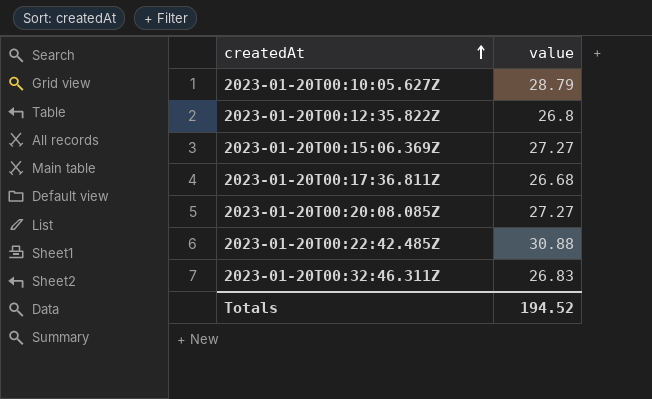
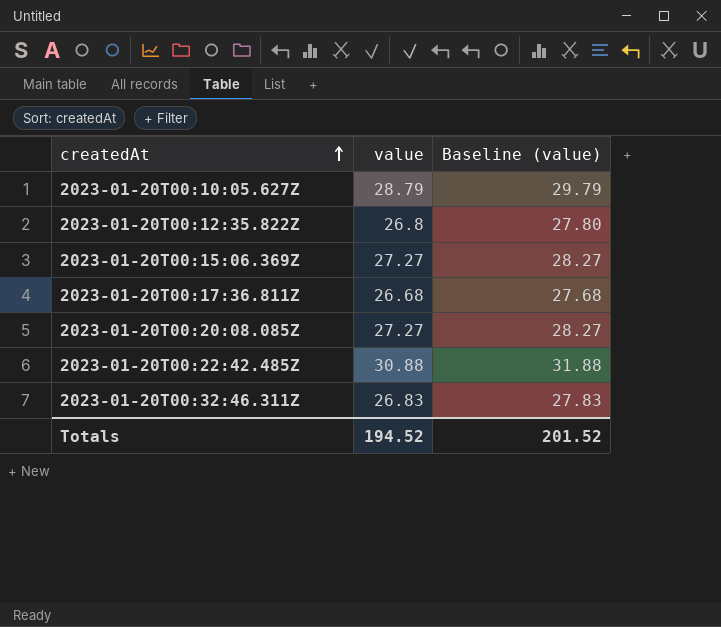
column Baseline (value) | formula: none -> [value] + 1

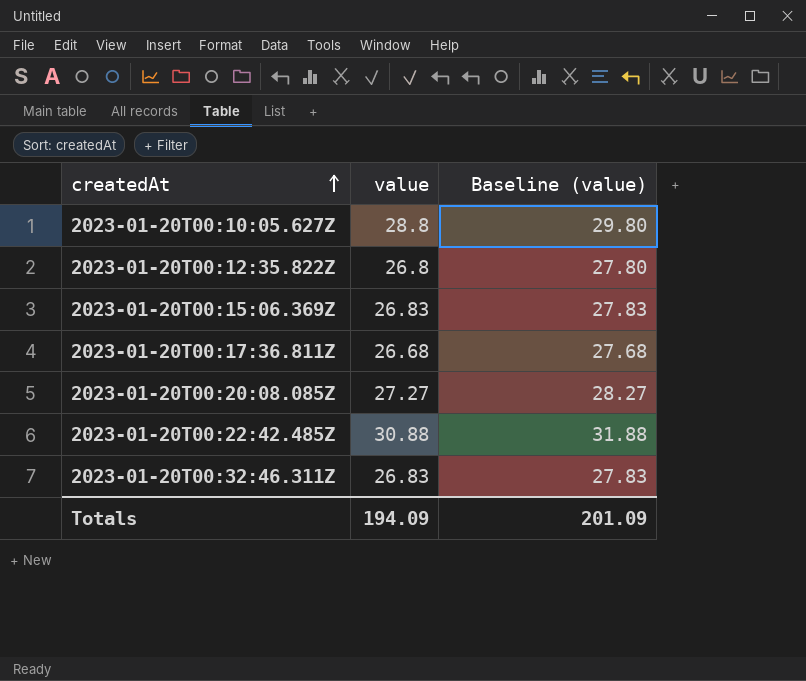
2023-01-20T00:10:05.627Z | value: 28.79 -> 28.8
2023-01-20T00:10:05.627Z | Baseline (value): 29.79 -> 29.80
2023-01-20T00:15:06.369Z | value: 27.27 -> 26.83
2023-01-20T00:15:06.369Z | Baseline (value): 28.27 -> 27.83
Totals | value: 194.52 -> 194.09
Totals | Baseline (value): 201.52 -> 201.09

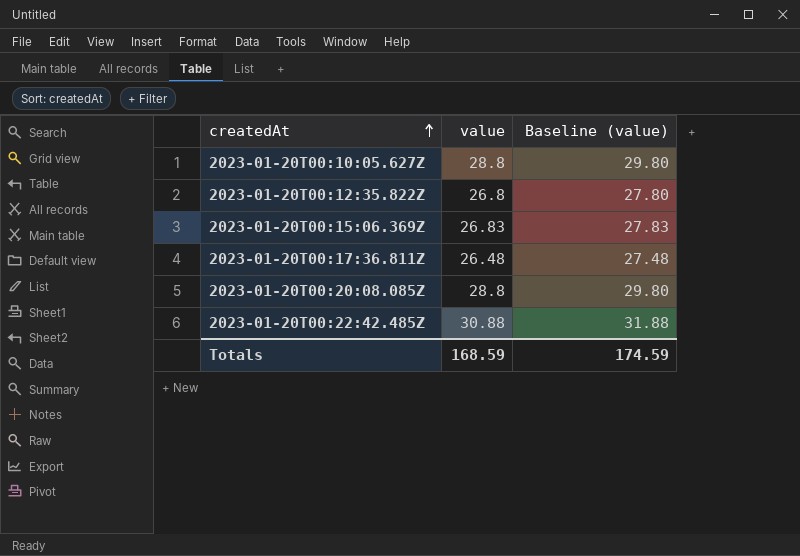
row 2023-01-20T00:32:46.311Z: 26.83 | 27.83 -> none
2023-01-20T00:17:36.811Z | value: 26.68 -> 26.48
2023-01-20T00:17:36.811Z | Baseline (value): 27.68 -> 27.48
2023-01-20T00:20:08.085Z | value: 27.27 -> 28.8
2023-01-20T00:20:08.085Z | Baseline (value): 28.27 -> 29.80
Totals | value: 194.09 -> 168.59
Totals | Baseline (value): 201.09 -> 174.59

